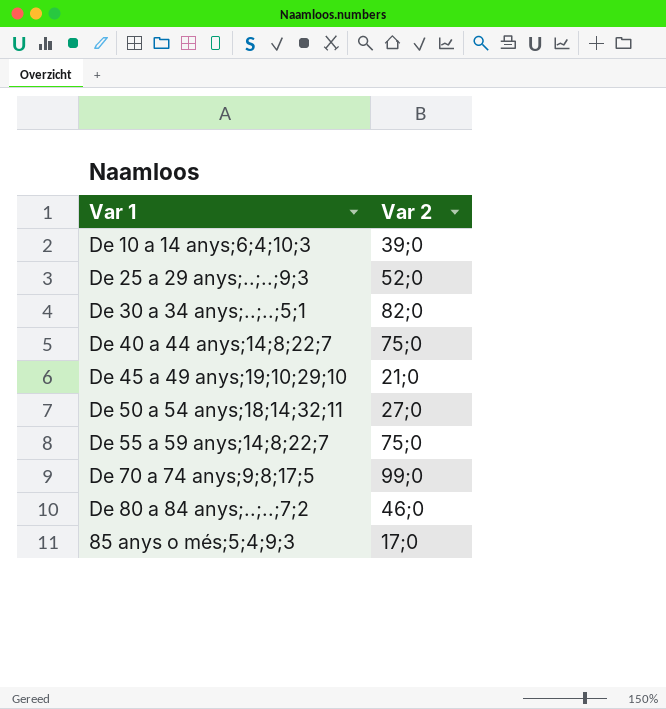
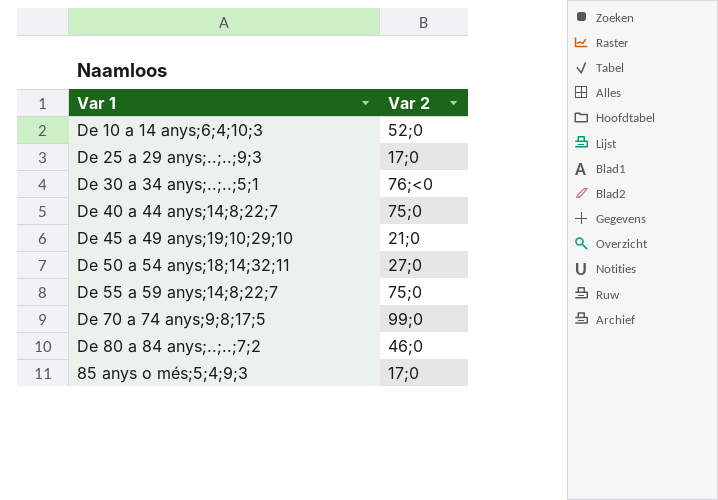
De 10 a 14 anys;6;4;10;3 | Var 2: 39;0 -> 52;0
De 25 a 29 anys;..;..;9;3 | Var 2: 52;0 -> 17;0
De 30 a 34 anys;..;..;5;1 | Var 2: 82;0 -> 76;<0

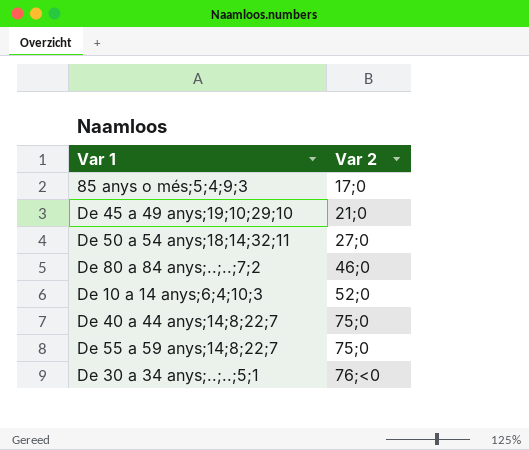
row order: none -> Var 2 ascending
row De 25 a 29 anys;..;..;9;3: 17;0 -> none
row De 70 a 74 anys;9;8;17;5: 99;0 -> none

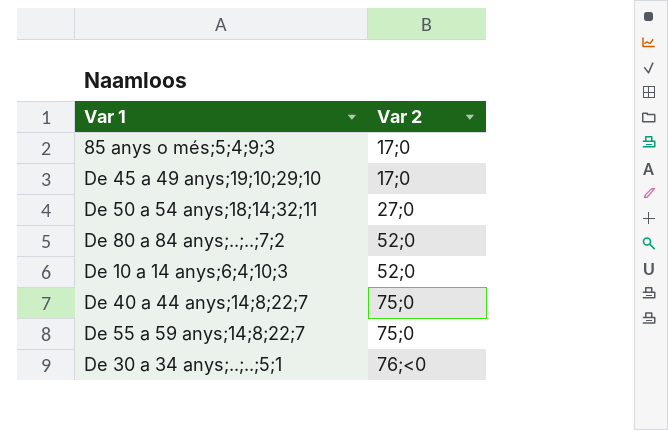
De 45 a 49 anys;19;10;29;10 | Var 2: 21;0 -> 17;0
De 80 a 84 anys;..;..;7;2 | Var 2: 46;0 -> 52;0

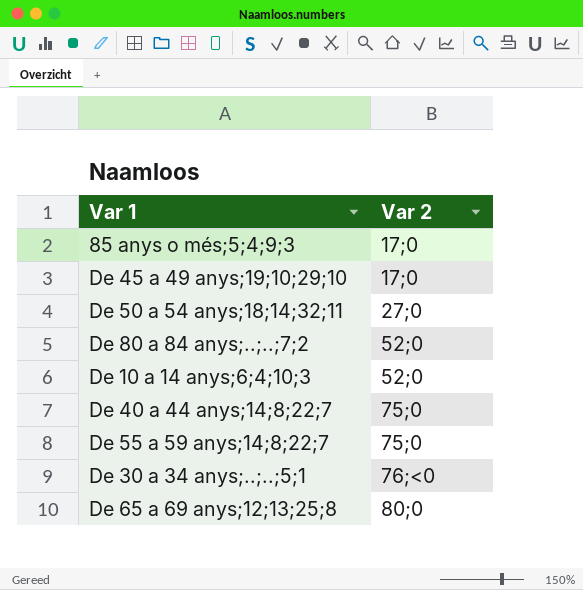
row De 65 a 69 anys;12;13;25;8: none -> 80;0

